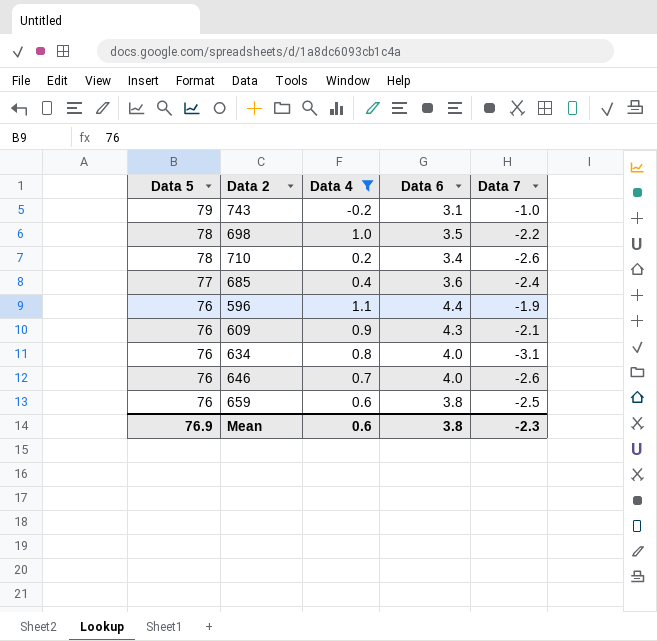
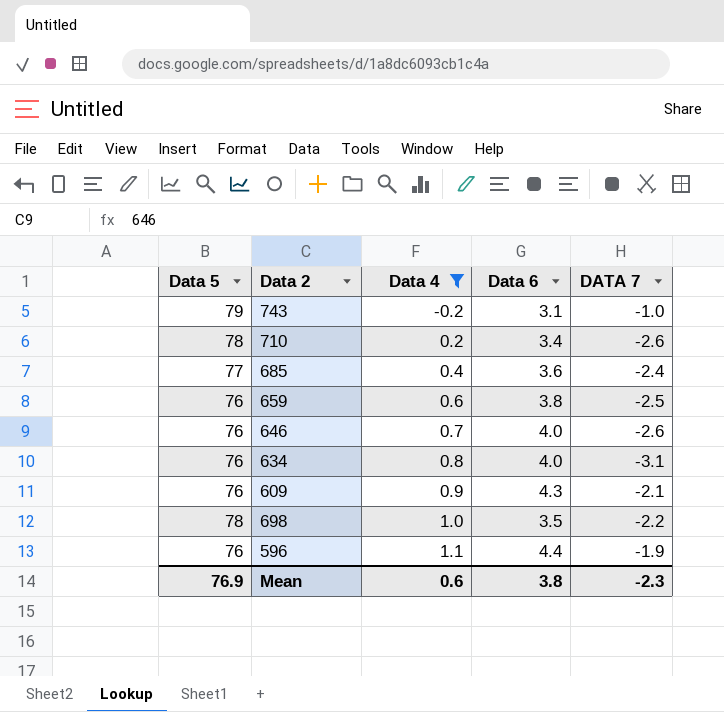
row order: Data 5 descending -> Data 4 ascending
column name: Data 7 -> DATA 7

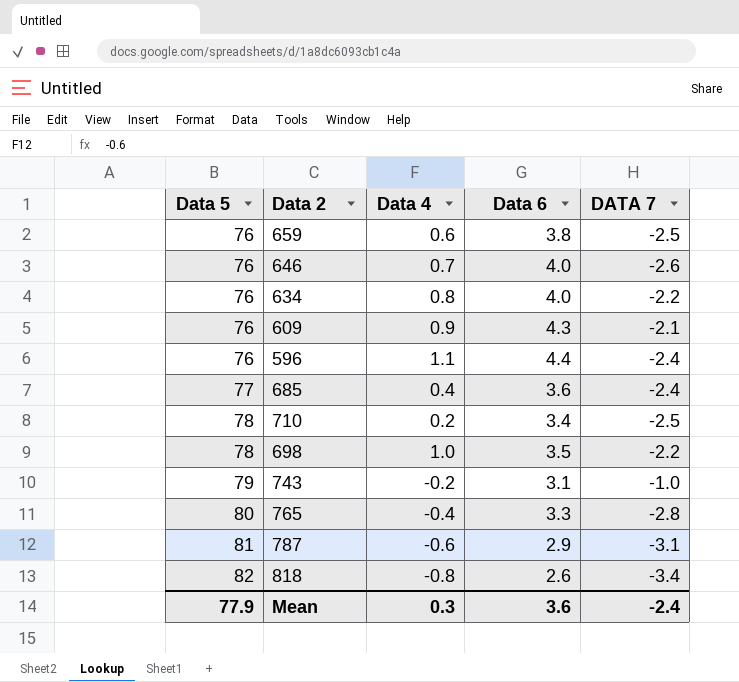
filter: Data 4 >= -0.2 -> none
row order: Data 4 ascending -> Data 5 ascending
634 | DATA 7: -3.1 -> -2.2
596 | DATA 7: -1.9 -> -2.4
710 | DATA 7: -2.6 -> -2.5
Mean | Data 5: 76.9 -> 77.9
Mean | Data 4: 0.6 -> 0.3
Mean | Data 6: 3.8 -> 3.6
Mean | DATA 7: -2.3 -> -2.4

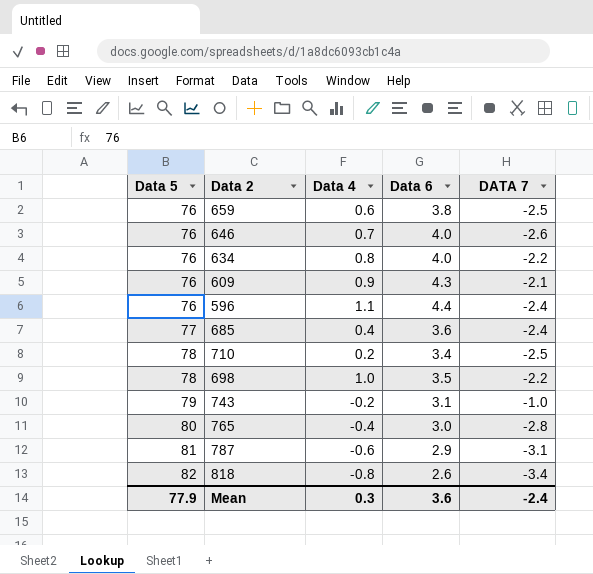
765 | Data 6: 3.3 -> 3.0

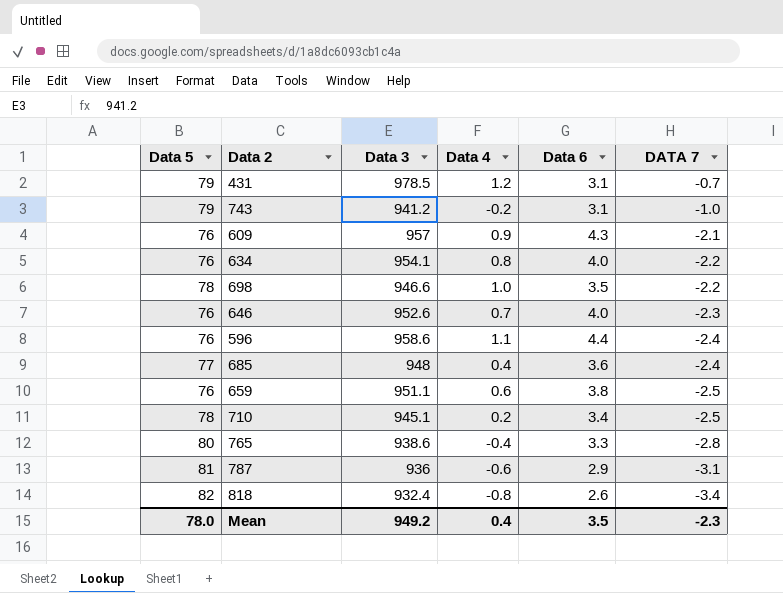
row order: Data 5 ascending -> DATA 7 descending
column Data 3 | position: none -> 3
row 431: none -> 79 | 978.5 | 1.2 | 3.1 | -0.7
646 | DATA 7: -2.6 -> -2.3
765 | Data 6: 3.0 -> 3.3
Mean | Data 5: 77.9 -> 78.0
Mean | Data 4: 0.3 -> 0.4
Mean | Data 6: 3.6 -> 3.5
Mean | DATA 7: -2.4 -> -2.3

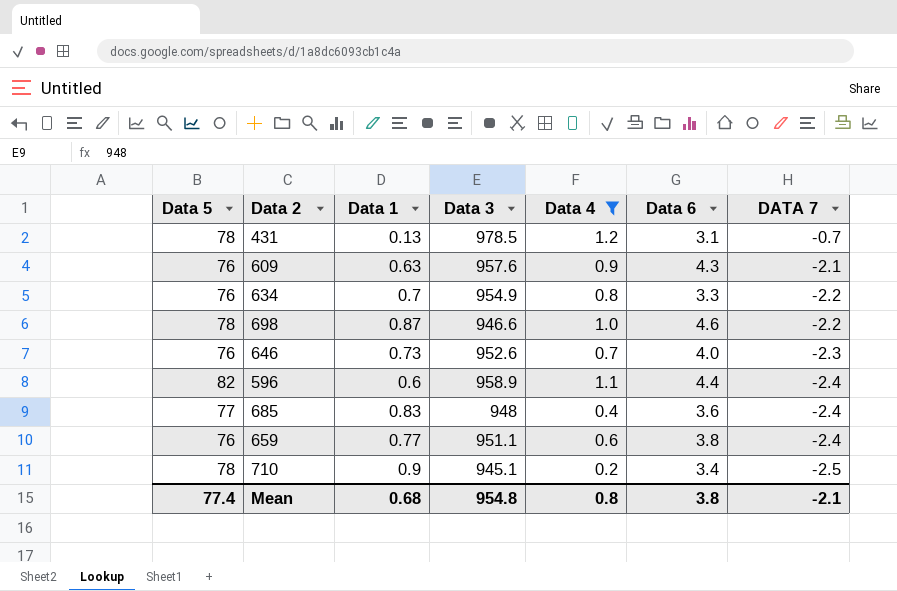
filter: none -> Data 4 >= 0.2
column Data 1 | position: none -> 3
431 | Data 5: 79 -> 78
609 | Data 3: 957 -> 957.6
634 | Data 3: 954.1 -> 954.9
634 | Data 6: 4.0 -> 3.3
698 | Data 6: 3.5 -> 4.6
596 | Data 5: 76 -> 82
596 | Data 3: 958.6 -> 958.9
659 | DATA 7: -2.5 -> -2.4
Mean | Data 5: 78.0 -> 77.4
Mean | Data 3: 949.2 -> 954.8
Mean | Data 4: 0.4 -> 0.8
Mean | Data 6: 3.5 -> 3.8
Mean | DATA 7: -2.3 -> -2.1

